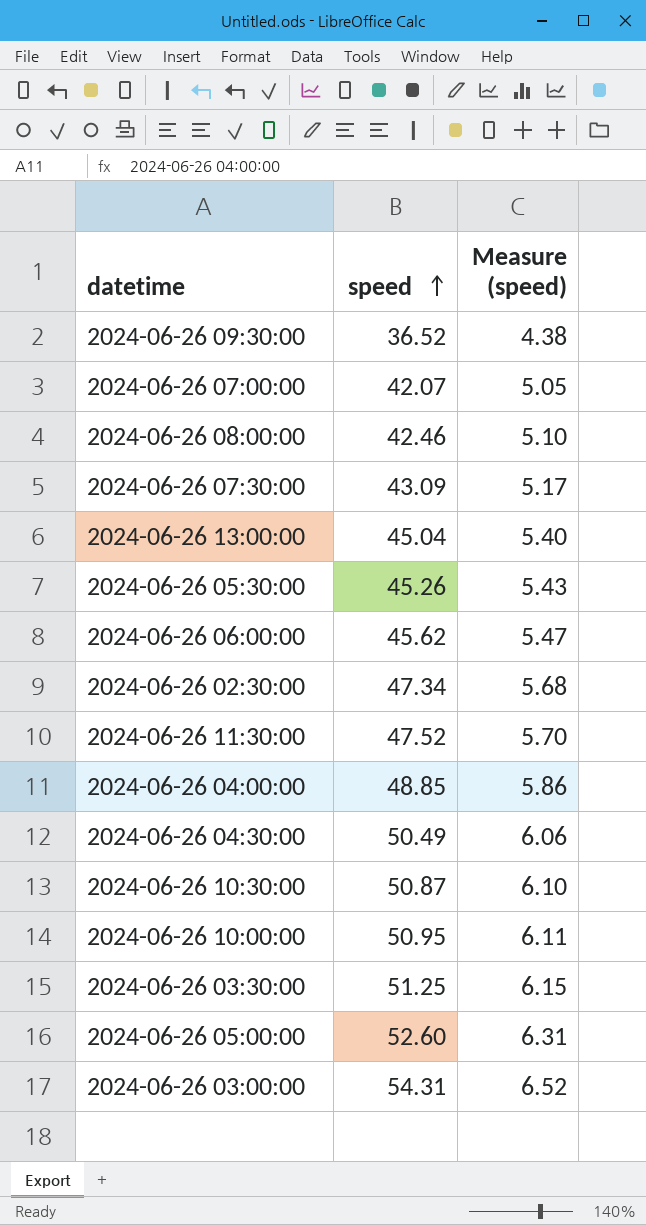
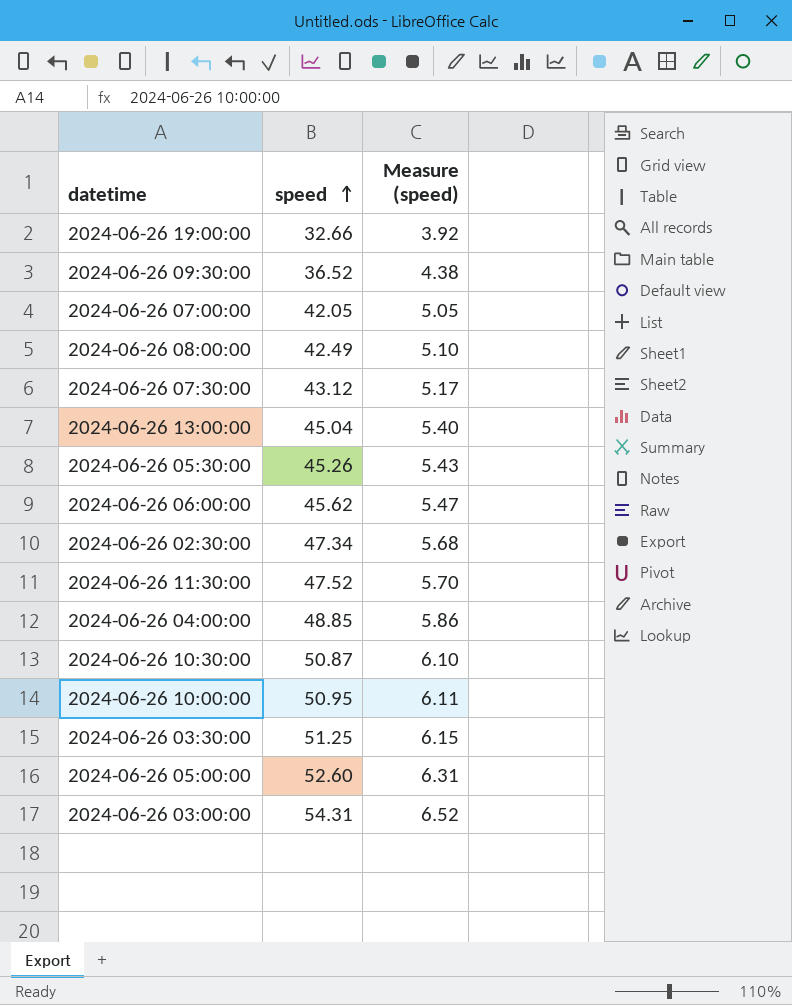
row 2024-06-26 04:30:00: 50.49 | 6.06 -> none
row 2024-06-26 19:00:00: none -> 32.66 | 3.92
2024-06-26 07:00:00 | speed: 42.07 -> 42.05
2024-06-26 08:00:00 | speed: 42.46 -> 42.49
2024-06-26 07:30:00 | speed: 43.09 -> 43.12

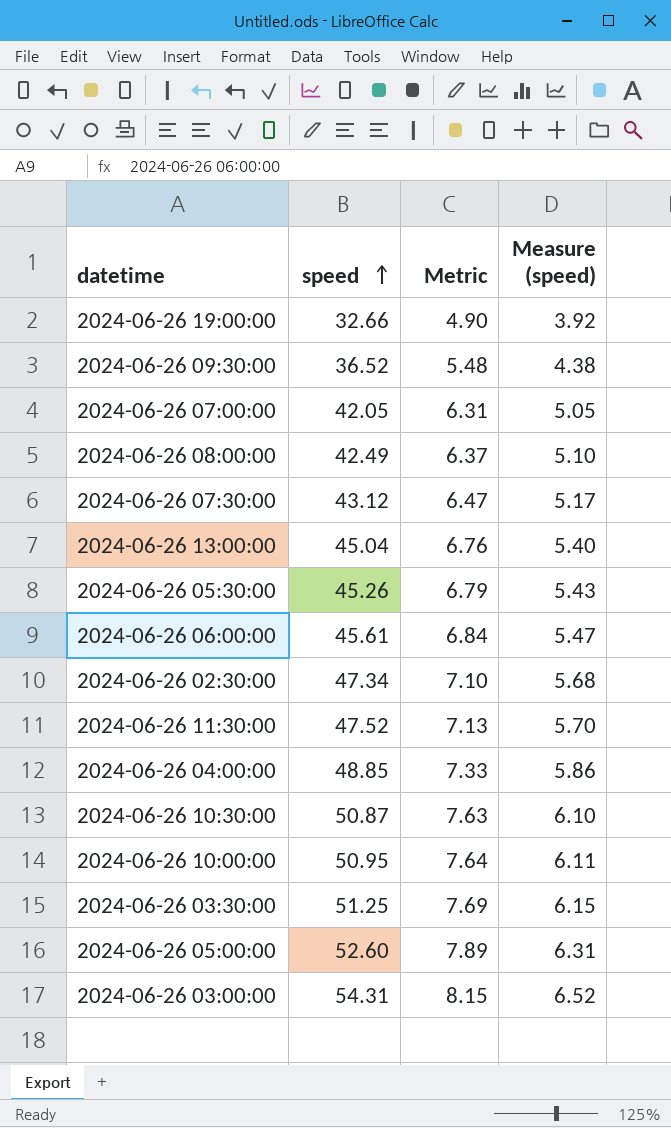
column Metric | formula: none -> [speed] * 0.15
2024-06-26 06:00:00 | speed: 45.62 -> 45.61

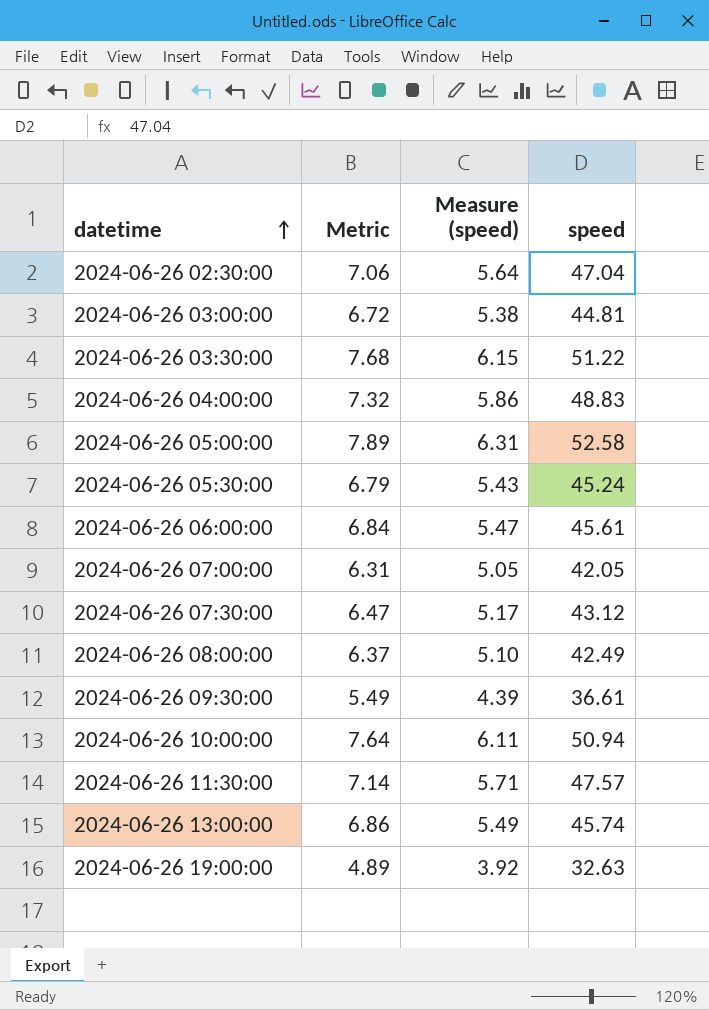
row order: speed ascending -> datetime ascending
column speed | position: 2 -> 4
row 2024-06-26 10:30:00: 50.87 | 7.63 | 6.10 -> none
2024-06-26 02:30:00 | Metric: 7.10 -> 7.06
2024-06-26 02:30:00 | Measure (speed): 5.68 -> 5.64
2024-06-26 02:30:00 | speed: 47.34 -> 47.04
2024-06-26 03:00:00 | Metric: 8.15 -> 6.72
2024-06-26 03:00:00 | Measure (speed): 6.52 -> 5.38
2024-06-26 03:00:00 | speed: 54.31 -> 44.81
2024-06-26 03:30:00 | Metric: 7.69 -> 7.68
2024-06-26 03:30:00 | speed: 51.25 -> 51.22
2024-06-26 04:00:00 | Metric: 7.33 -> 7.32
2024-06-26 04:00:00 | speed: 48.85 -> 48.83
2024-06-26 05:00:00 | speed: 52.60 -> 52.58
2024-06-26 05:30:00 | speed: 45.26 -> 45.24
2024-06-26 09:30:00 | Metric: 5.48 -> 5.49
2024-06-26 09:30:00 | Measure (speed): 4.38 -> 4.39
2024-06-26 09:30:00 | speed: 36.52 -> 36.61
2024-06-26 10:00:00 | speed: 50.95 -> 50.94
2024-06-26 11:30:00 | Metric: 7.13 -> 7.14
2024-06-26 11:30:00 | Measure (speed): 5.70 -> 5.71
2024-06-26 11:30:00 | speed: 47.52 -> 47.57
2024-06-26 13:00:00 | Metric: 6.76 -> 6.86
2024-06-26 13:00:00 | Measure (speed): 5.40 -> 5.49
2024-06-26 13:00:00 | speed: 45.04 -> 45.74
2024-06-26 19:00:00 | Metric: 4.90 -> 4.89
2024-06-26 19:00:00 | speed: 32.66 -> 32.63

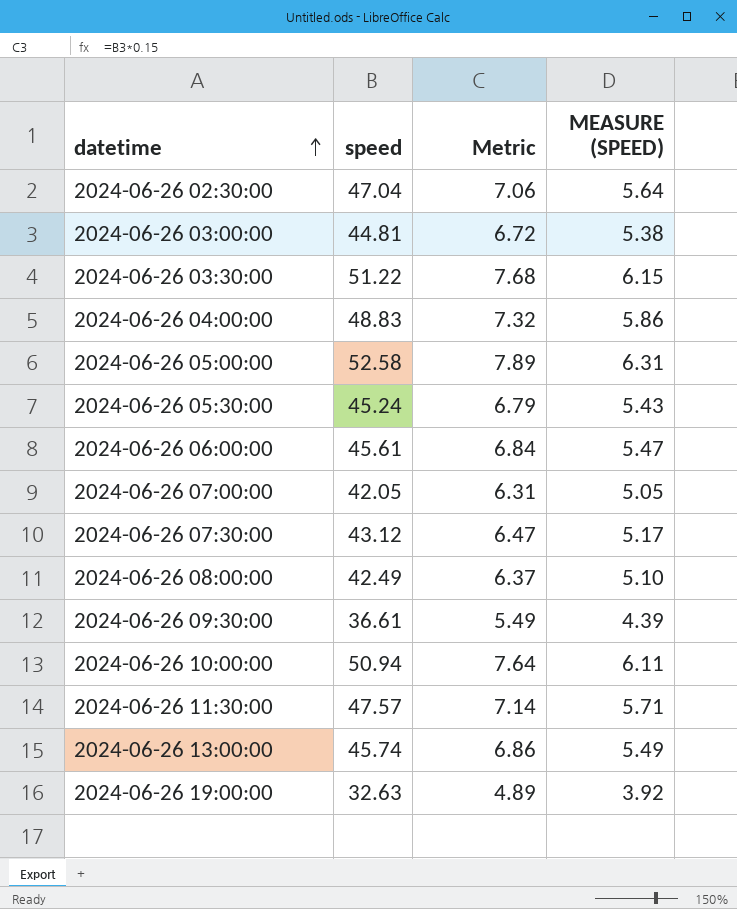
column speed | position: 4 -> 2
column name: Measure (speed) -> MEASURE (SPEED)

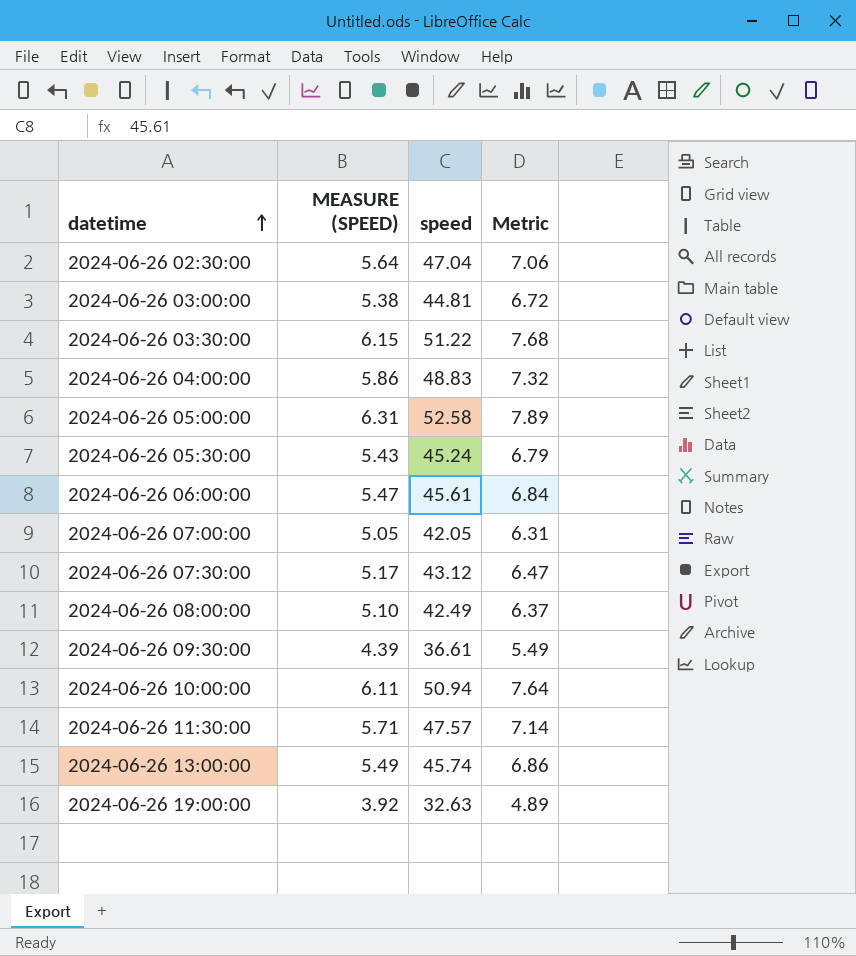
column MEASURE (SPEED) | position: 4 -> 2

